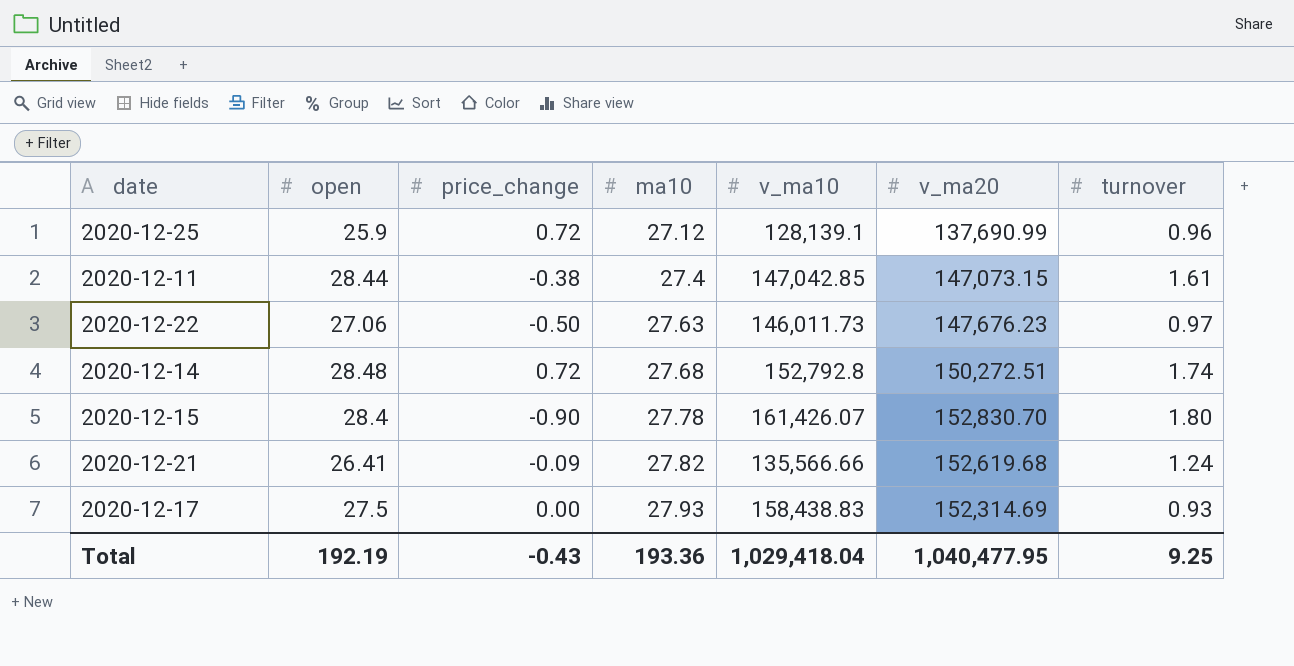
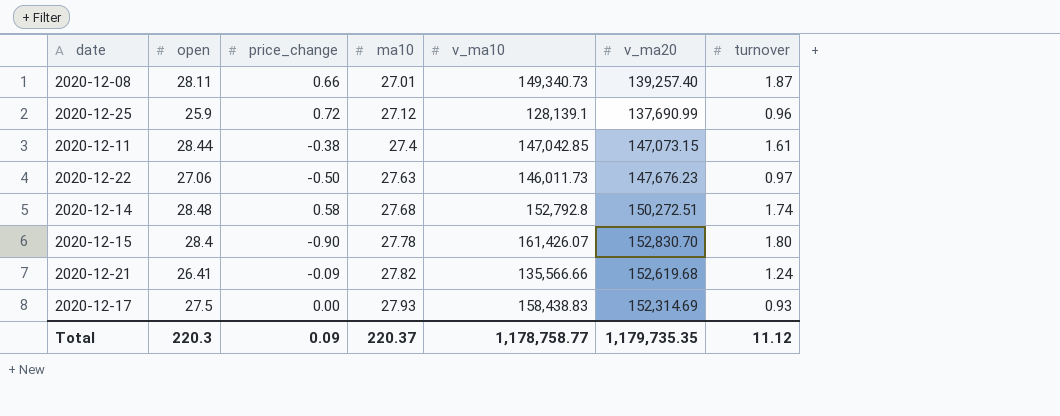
row 2020-12-08: none -> 28.11 | 0.66 | 27.01 | 149,340.73 | 139,257.40 | 1.87
2020-12-14 | price_change: 0.72 -> 0.58
Total | open: 192.19 -> 220.3
Total | price_change: -0.43 -> 0.09
Total | ma10: 193.36 -> 220.37
Total | v_ma10: 1,029,418.04 -> 1,178,758.77
Total | v_ma20: 1,040,477.95 -> 1,179,735.35
Total | turnover: 9.25 -> 11.12

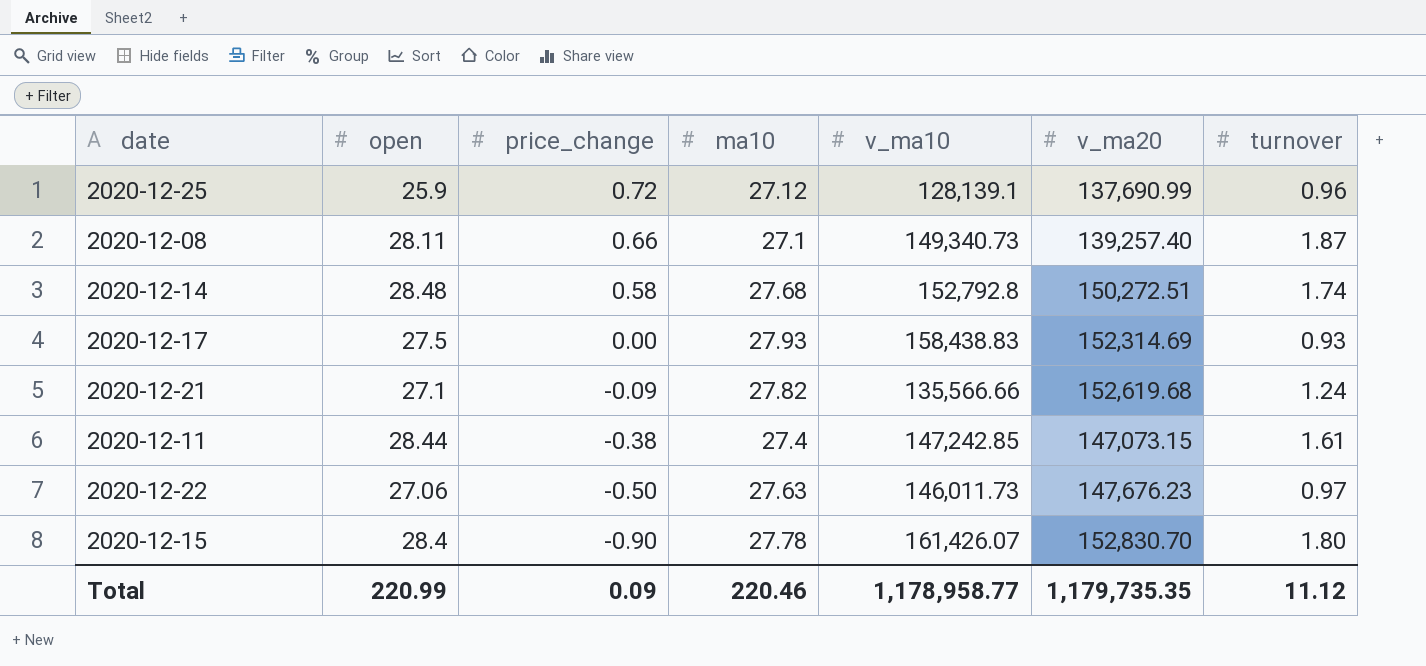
row order: ma10 ascending -> price_change descending
2020-12-08 | ma10: 27.01 -> 27.1
2020-12-21 | open: 26.41 -> 27.1
2020-12-11 | v_ma10: 147,042.85 -> 147,242.85
Total | open: 220.3 -> 220.99
Total | ma10: 220.37 -> 220.46
Total | v_ma10: 1,178,758.77 -> 1,178,958.77

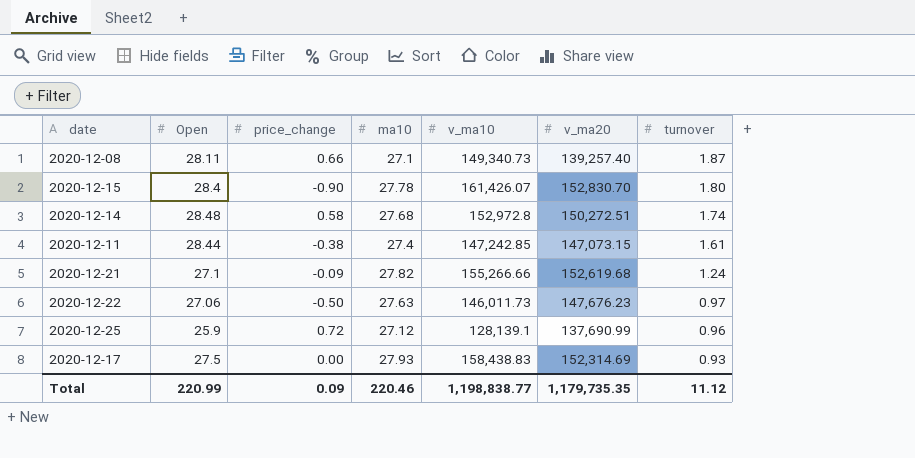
row order: price_change descending -> turnover descending
column name: open -> Open
2020-12-14 | v_ma10: 152,792.8 -> 152,972.8
2020-12-21 | v_ma10: 135,566.66 -> 155,266.66
Total | v_ma10: 1,178,958.77 -> 1,198,838.77

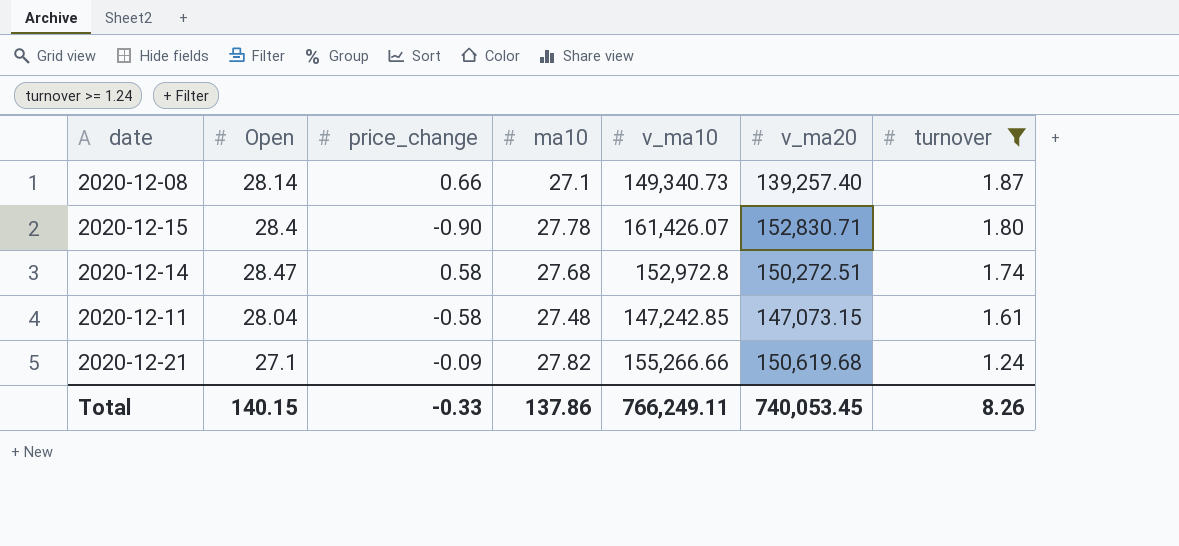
filter: none -> turnover >= 1.24
2020-12-08 | Open: 28.11 -> 28.14
2020-12-15 | v_ma20: 152,830.70 -> 152,830.71
2020-12-14 | Open: 28.48 -> 28.47
2020-12-11 | Open: 28.44 -> 28.04
2020-12-11 | price_change: -0.38 -> -0.58
2020-12-11 | ma10: 27.4 -> 27.48
2020-12-21 | v_ma20: 152,619.68 -> 150,619.68
Total | Open: 220.99 -> 140.15
Total | price_change: 0.09 -> -0.33
Total | ma10: 220.46 -> 137.86
Total | v_ma10: 1,198,838.77 -> 766,249.11
Total | v_ma20: 1,179,735.35 -> 740,053.45
Total | turnover: 11.12 -> 8.26

